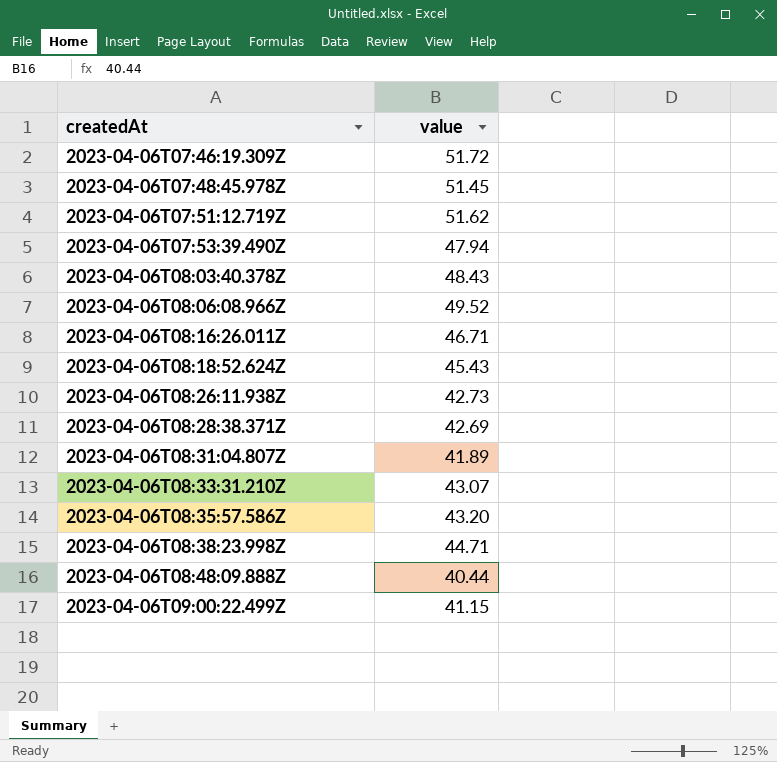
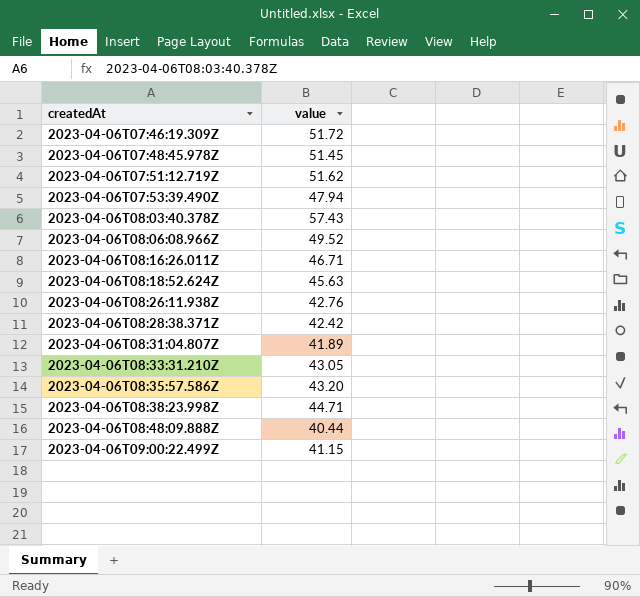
2023-04-06T08:03:40.378Z | value: 48.43 -> 57.43
2023-04-06T08:18:52.624Z | value: 45.43 -> 45.63
2023-04-06T08:26:11.938Z | value: 42.73 -> 42.76
2023-04-06T08:28:38.371Z | value: 42.69 -> 42.42
2023-04-06T08:33:31.210Z | value: 43.07 -> 43.05

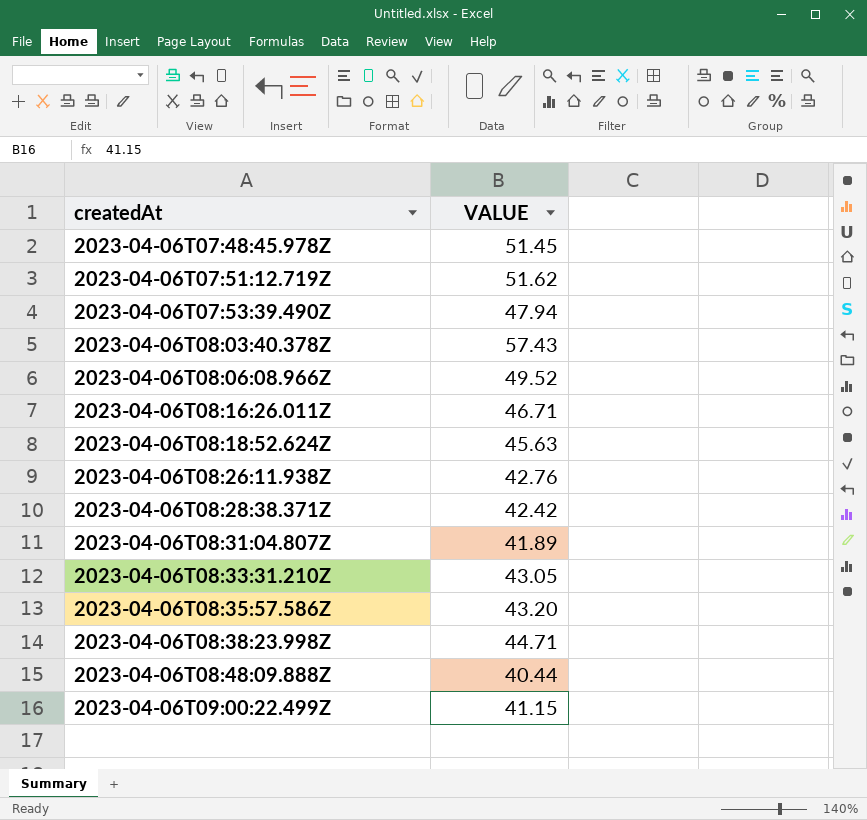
column name: value -> VALUE
row 2023-04-06T07:46:19.309Z: 51.72 -> none

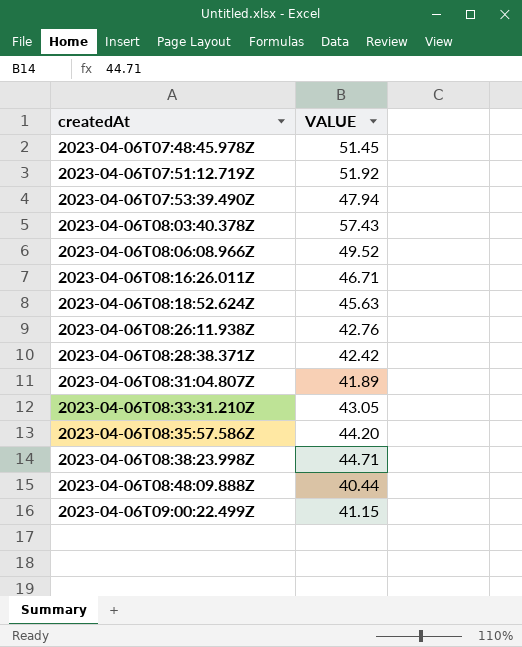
2023-04-06T07:51:12.719Z | VALUE: 51.62 -> 51.92
2023-04-06T08:35:57.586Z | VALUE: 43.20 -> 44.20

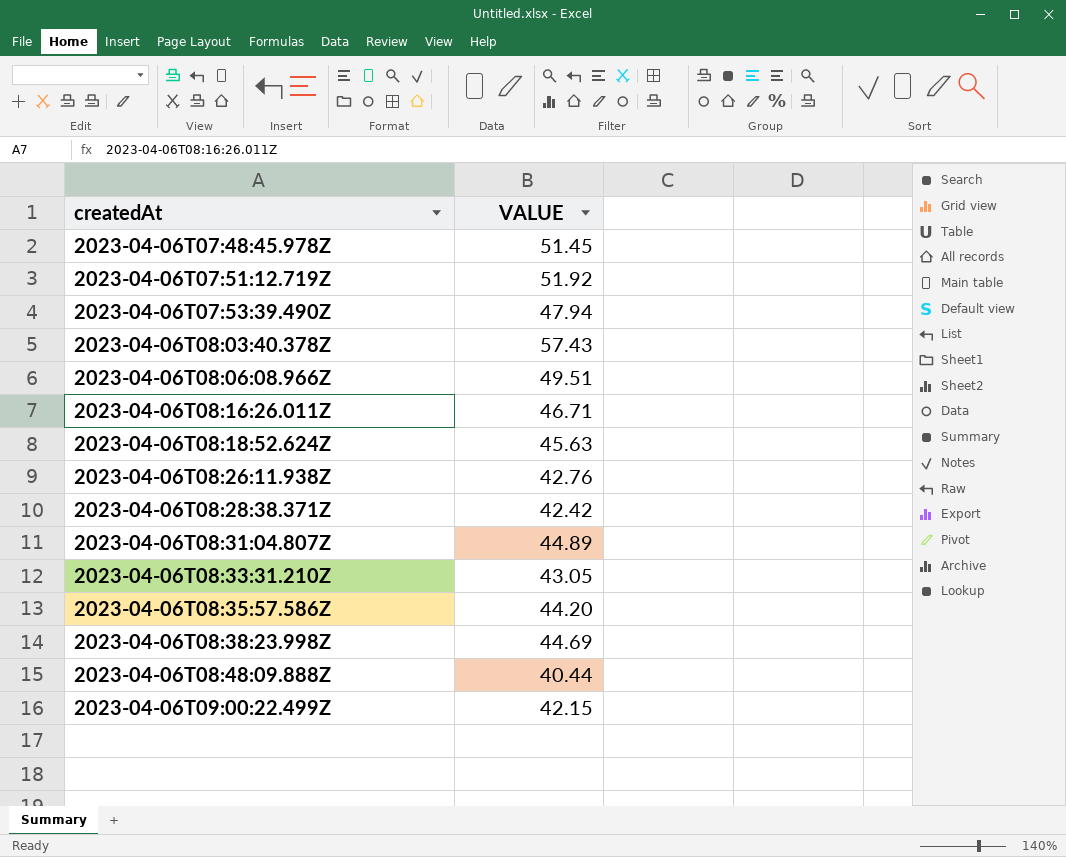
2023-04-06T08:06:08.966Z | VALUE: 49.52 -> 49.51
2023-04-06T08:31:04.807Z | VALUE: 41.89 -> 44.89
2023-04-06T08:38:23.998Z | VALUE: 44.71 -> 44.69
2023-04-06T09:00:22.499Z | VALUE: 41.15 -> 42.15

